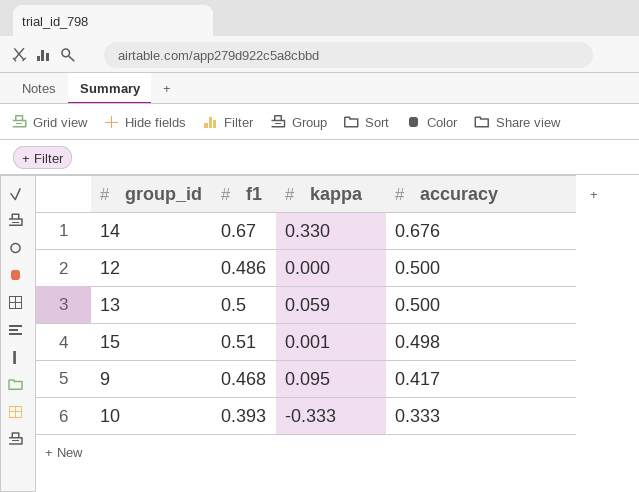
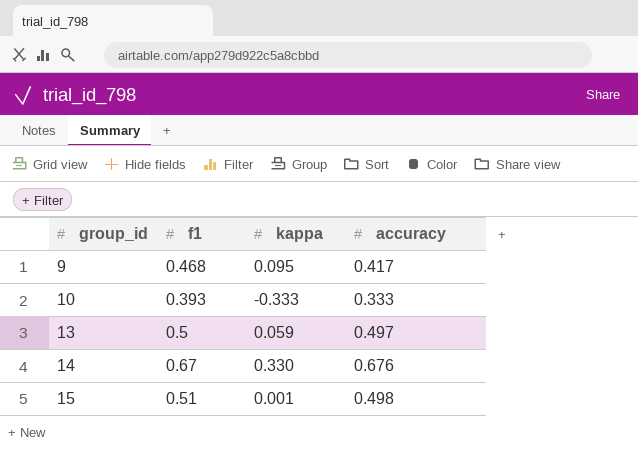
row order: accuracy descending -> group_id ascending
row 12: 0.486 | 0.000 | 0.500 -> none
13 | accuracy: 0.500 -> 0.497

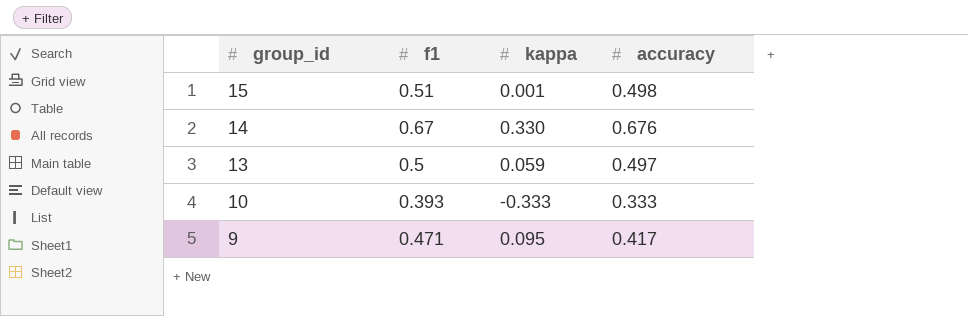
row order: group_id ascending -> group_id descending
9 | f1: 0.468 -> 0.471

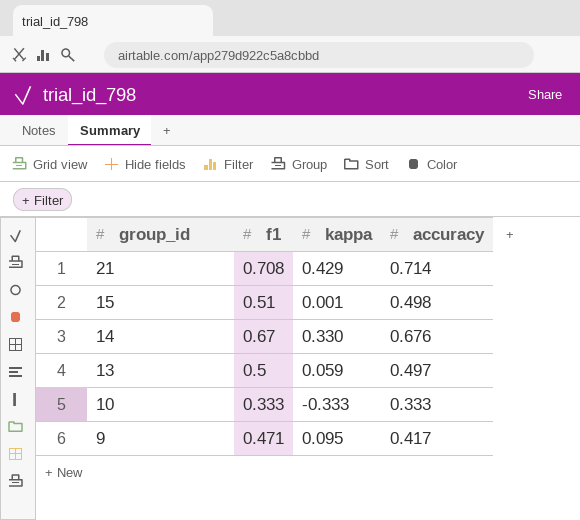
row 21: none -> 0.708 | 0.429 | 0.714
10 | f1: 0.393 -> 0.333

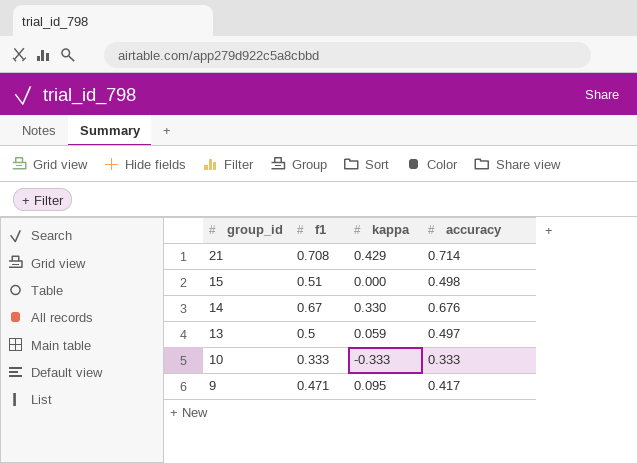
15 | kappa: 0.001 -> 0.000

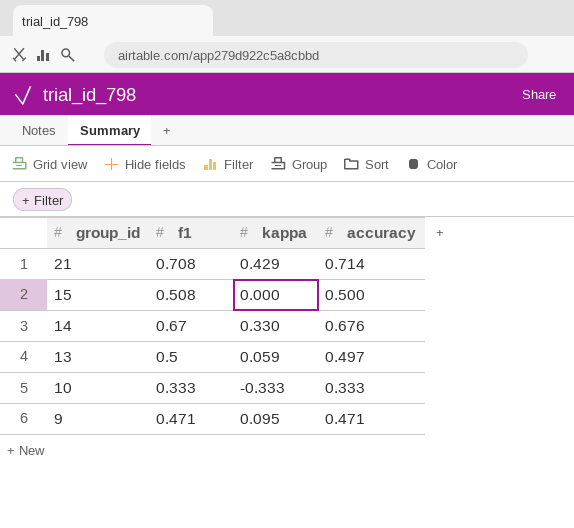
15 | f1: 0.51 -> 0.508
15 | accuracy: 0.498 -> 0.500
9 | accuracy: 0.417 -> 0.471

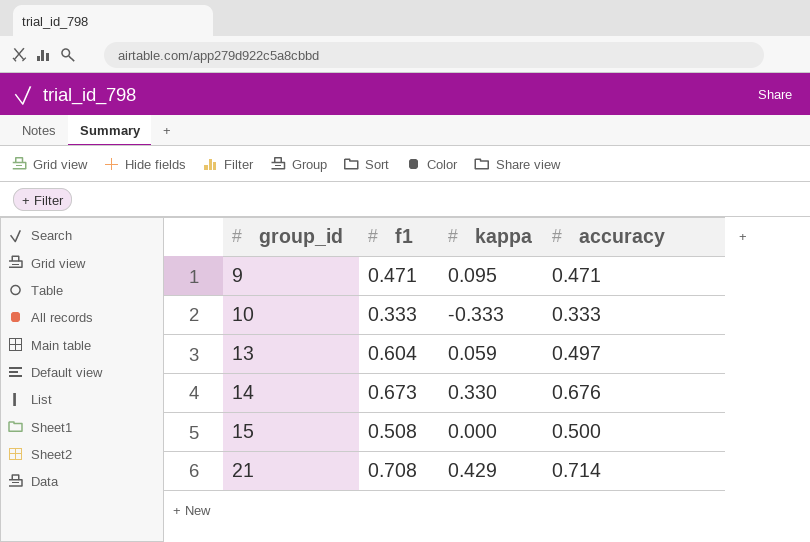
row order: group_id descending -> group_id ascending
13 | f1: 0.5 -> 0.604
14 | f1: 0.67 -> 0.673

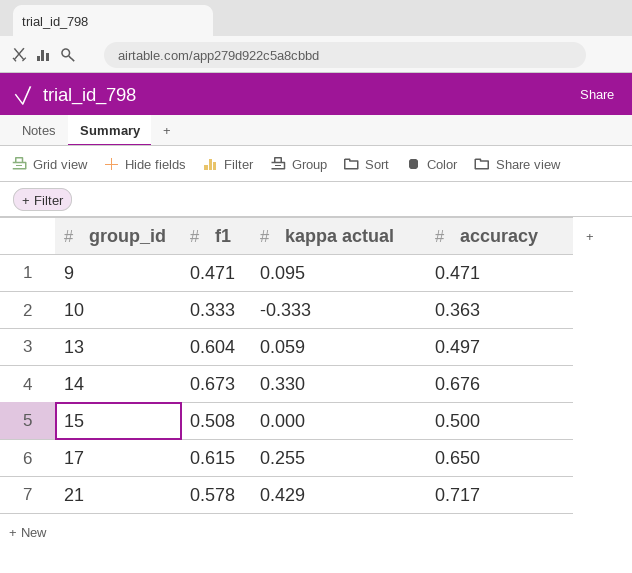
column name: kappa -> kappa actual
10 | accuracy: 0.333 -> 0.363
row 17: none -> 0.615 | 0.255 | 0.650
21 | f1: 0.708 -> 0.578
21 | accuracy: 0.714 -> 0.717

